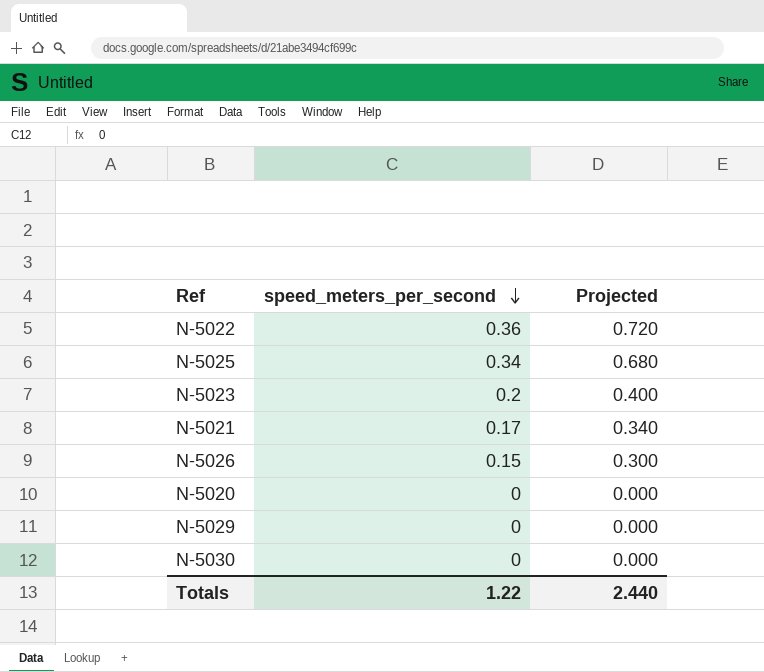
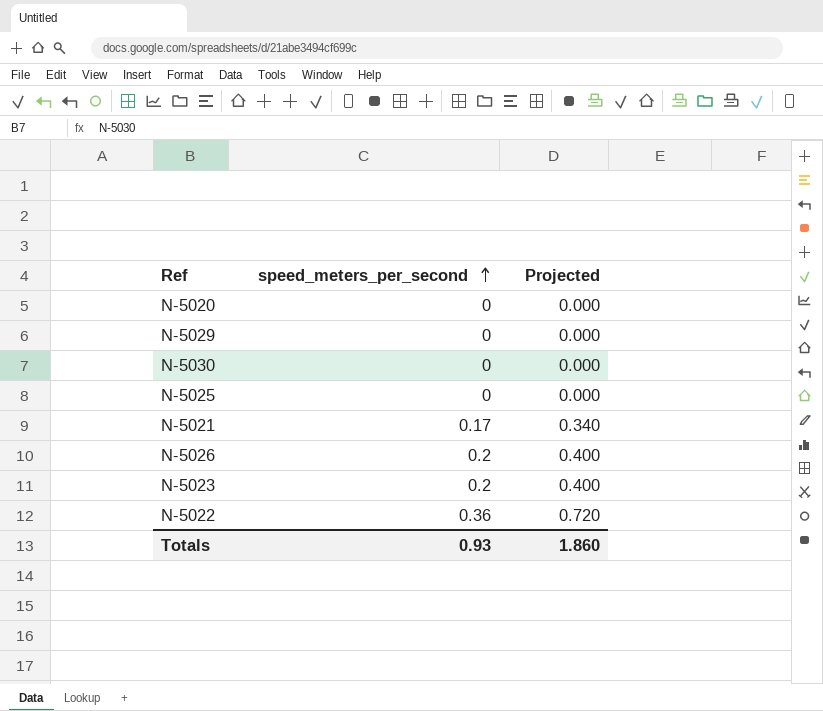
row order: speed_meters_per_second descending -> speed_meters_per_second ascending
N-5025 | speed_meters_per_second: 0.34 -> 0
N-5025 | Projected: 0.680 -> 0.000
N-5026 | speed_meters_per_second: 0.15 -> 0.2
N-5026 | Projected: 0.300 -> 0.400
Totals | speed_meters_per_second: 1.22 -> 0.93
Totals | Projected: 2.440 -> 1.860

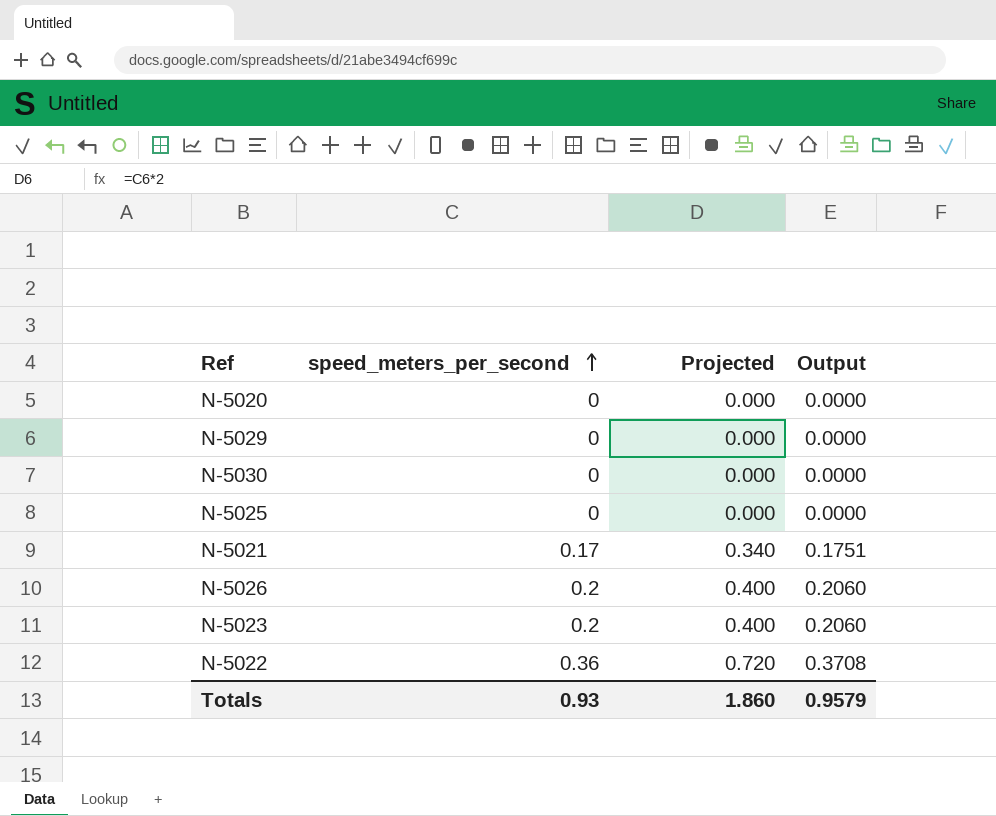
column Output | formula: none -> [speed_meters_per_second] * 1.03

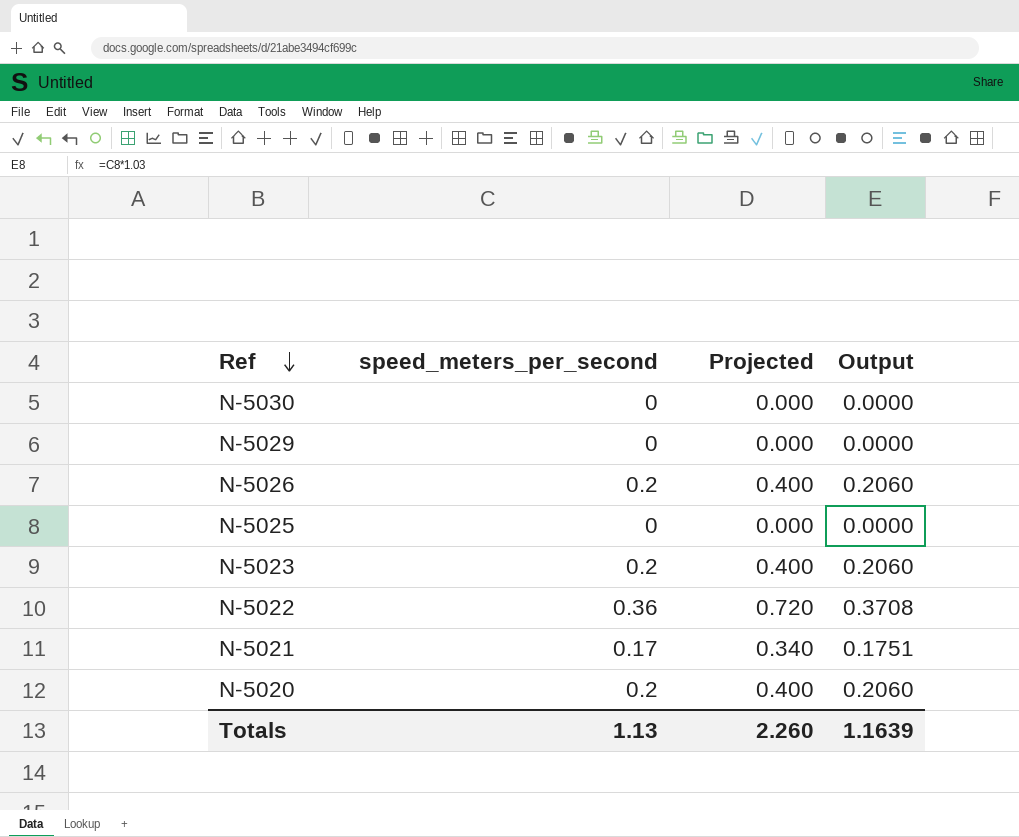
row order: speed_meters_per_second ascending -> Ref descending
N-5020 | speed_meters_per_second: 0 -> 0.2
N-5020 | Projected: 0.000 -> 0.400
N-5020 | Output: 0.0000 -> 0.2060
Totals | speed_meters_per_second: 0.93 -> 1.13
Totals | Projected: 1.860 -> 2.260
Totals | Output: 0.9579 -> 1.1639

